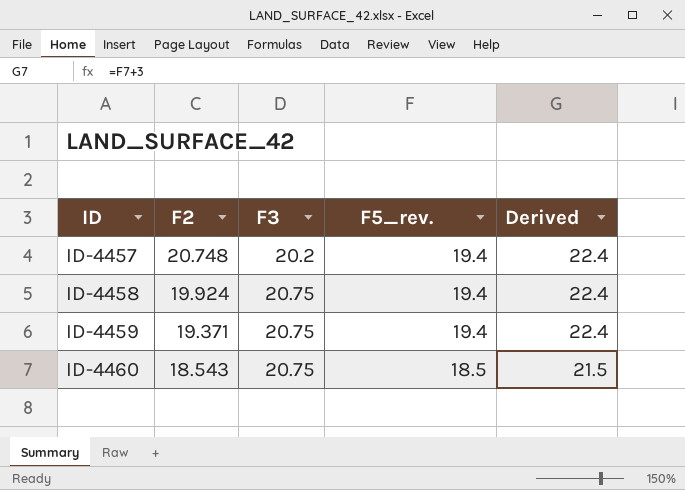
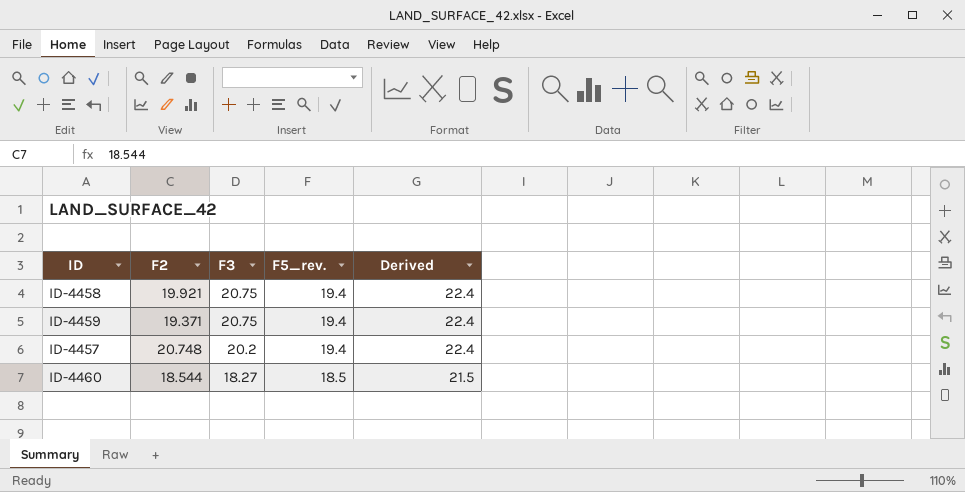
row order: ID ascending -> F3 descending
ID-4458 | F2: 19.924 -> 19.921
ID-4460 | F2: 18.543 -> 18.544
ID-4460 | F3: 20.75 -> 18.27

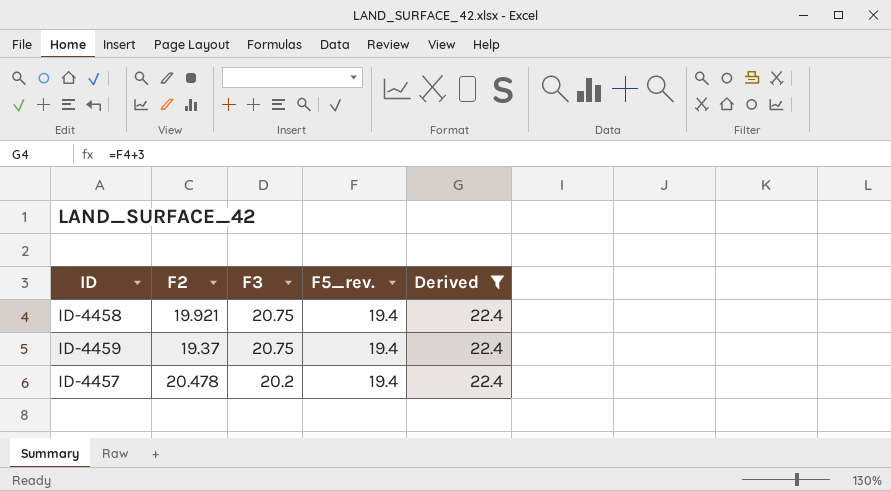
filter: none -> Derived = 22.4
ID-4459 | F2: 19.371 -> 19.37
ID-4457 | F2: 20.748 -> 20.478

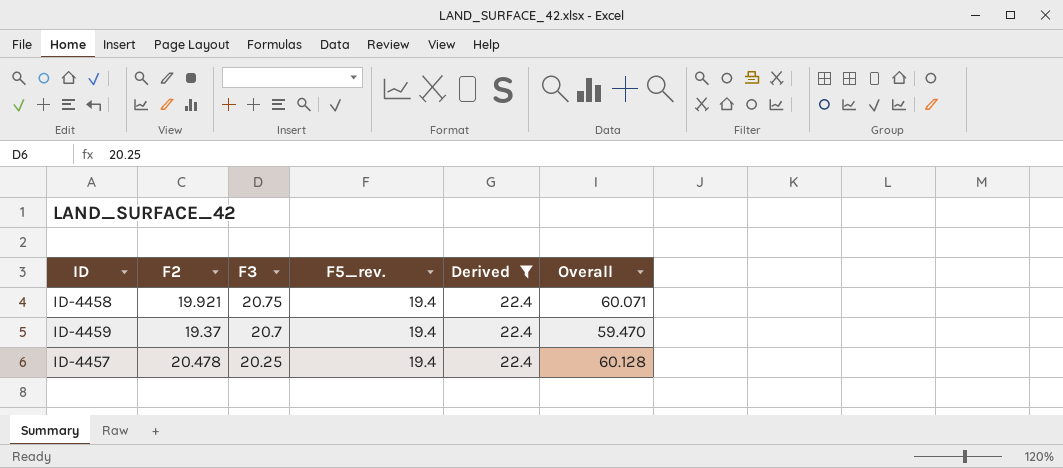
column Overall | formula: none -> [F2] + [F3] + [F5_rev.]
ID-4459 | F3: 20.75 -> 20.7
ID-4457 | F3: 20.2 -> 20.25

